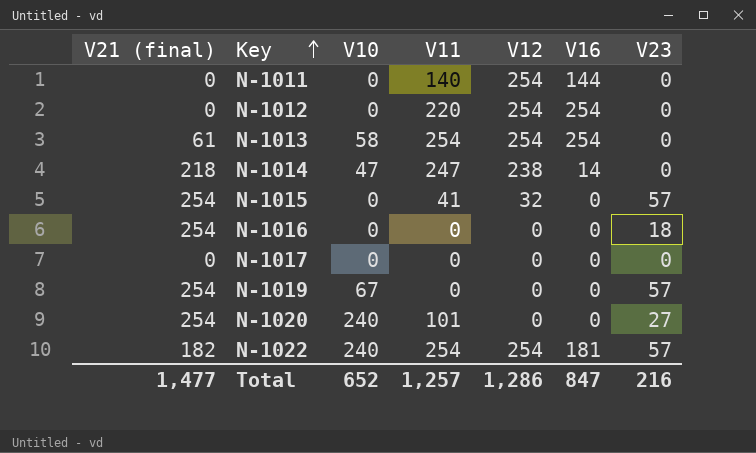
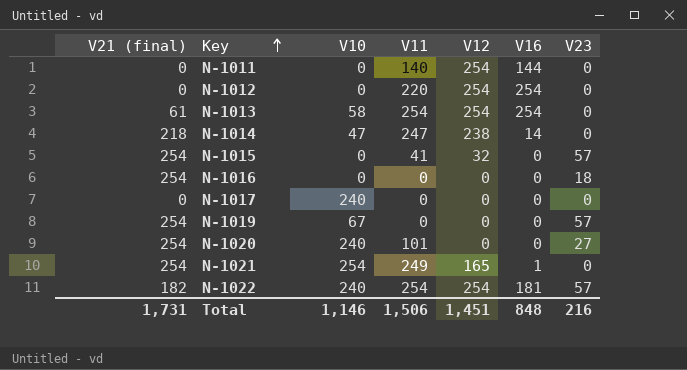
N-1017 | V10: 0 -> 240
row N-1021: none -> 254 | 254 | 249 | 165 | 1 | 0
Total | V21 (final): 1,477 -> 1,731
Total | V10: 652 -> 1,146
Total | V11: 1,257 -> 1,506
Total | V12: 1,286 -> 1,451
Total | V16: 847 -> 848

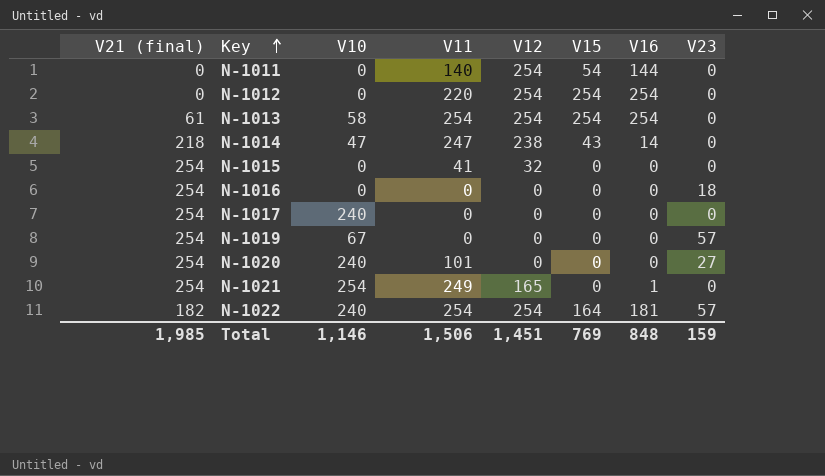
column V15 | position: none -> 6
N-1015 | V23: 57 -> 0
N-1017 | V21 (final): 0 -> 254
Total | V21 (final): 1,731 -> 1,985
Total | V23: 216 -> 159

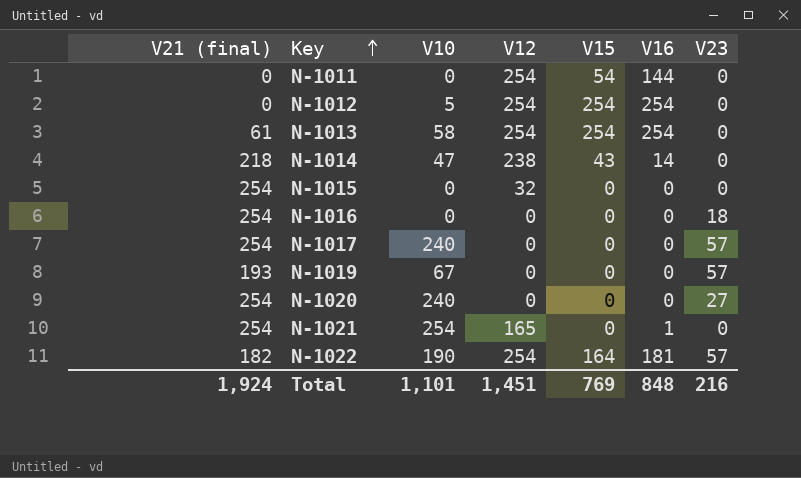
column V11 | position: 4 -> none
N-1012 | V10: 0 -> 5
N-1017 | V23: 0 -> 57
N-1019 | V21 (final): 254 -> 193
N-1022 | V10: 240 -> 190
Total | V21 (final): 1,985 -> 1,924
Total | V10: 1,146 -> 1,101
Total | V23: 159 -> 216

